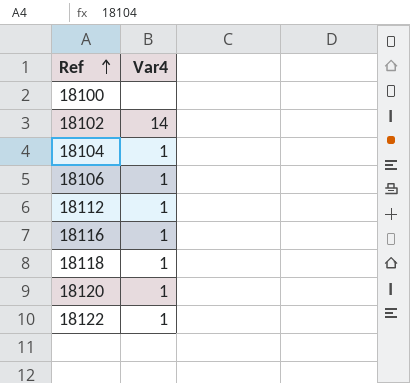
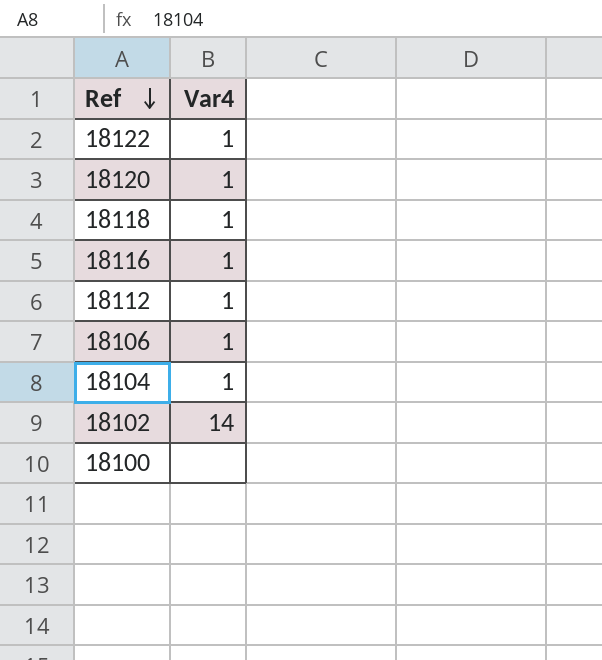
row order: Ref ascending -> Ref descending

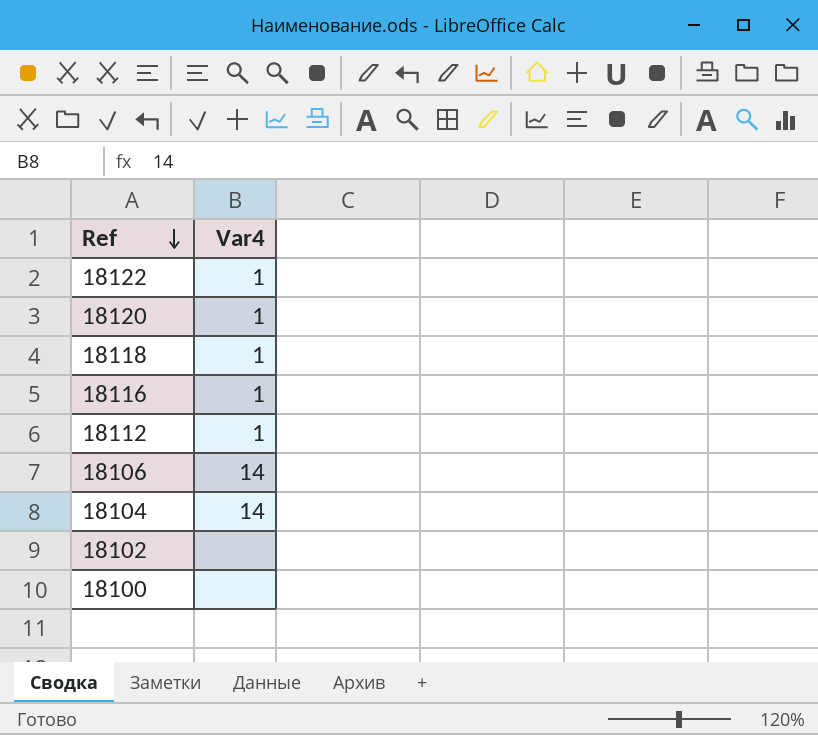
18106 | Var4: 1 -> 14
18104 | Var4: 1 -> 14
18102 | Var4: 14 -> none

